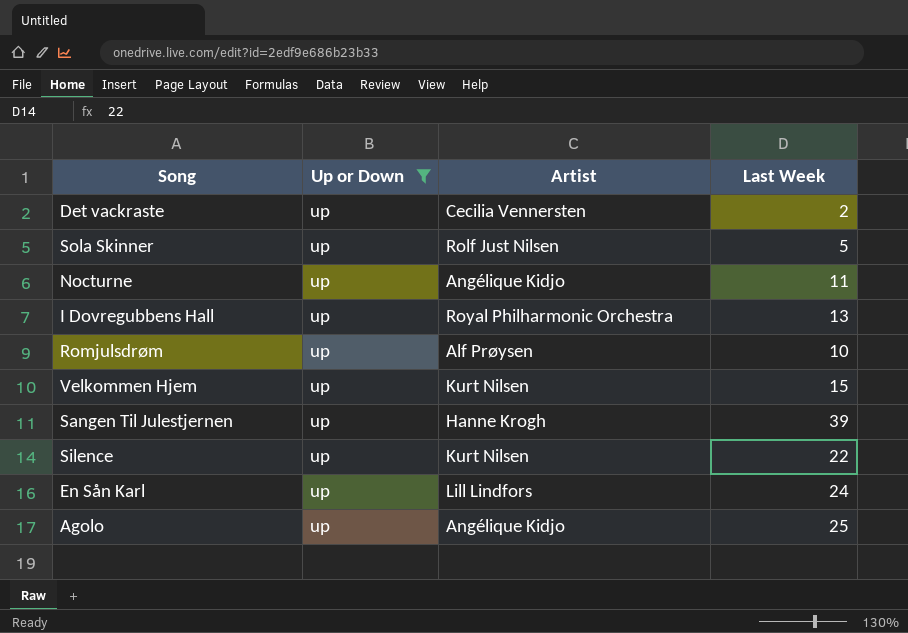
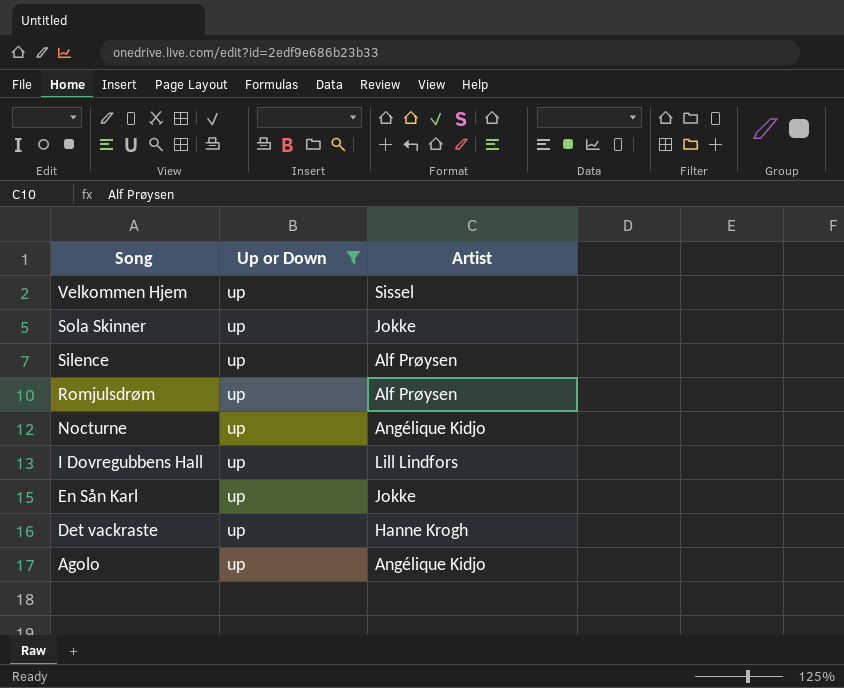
row order: none -> Song descending
column Last Week | position: 4 -> none
row Sangen Til Julestjernen: up | Hanne Krogh | 39 -> none
Velkommen Hjem | Artist: Kurt Nilsen -> Sissel
Sola Skinner | Artist: Rolf Just Nilsen -> Jokke
Silence | Artist: Kurt Nilsen -> Alf Prøysen
I Dovregubbens Hall | Artist: Royal Philharmonic Orchestra -> Lill Lindfors
En Sån Karl | Artist: Lill Lindfors -> Jokke
Det vackraste | Artist: Cecilia Vennersten -> Hanne Krogh

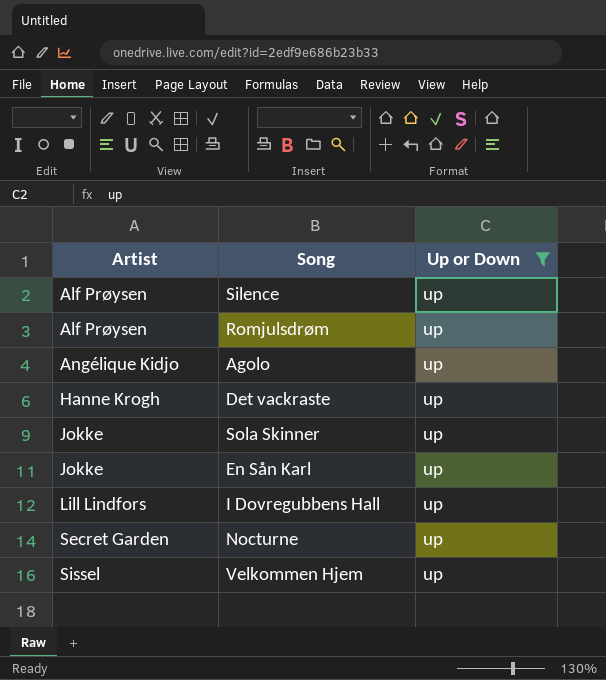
row order: Song descending -> Artist ascending
column Artist | position: 3 -> 1
Nocturne | Artist: Angélique Kidjo -> Secret Garden

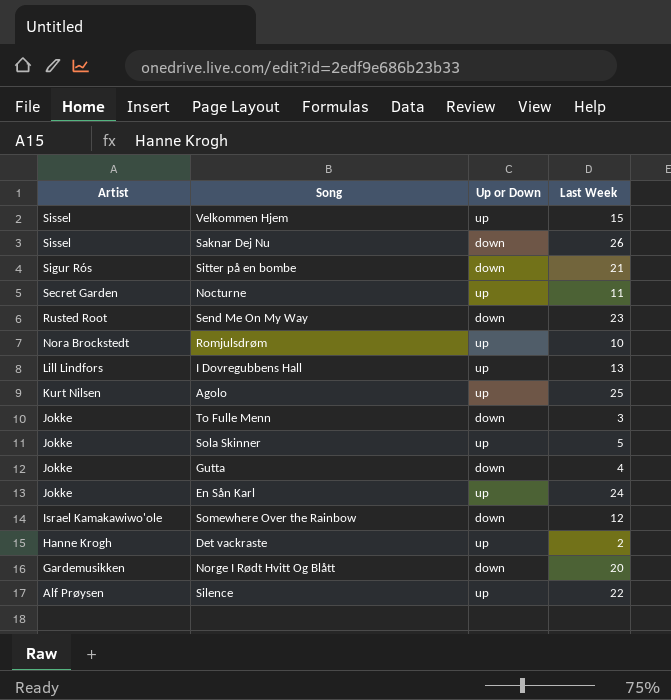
filter: Up or Down = up -> none
row order: Artist ascending -> Artist descending
column Last Week | position: none -> 4
Romjulsdrøm | Artist: Alf Prøysen -> Nora Brockstedt
Agolo | Artist: Angélique Kidjo -> Kurt Nilsen

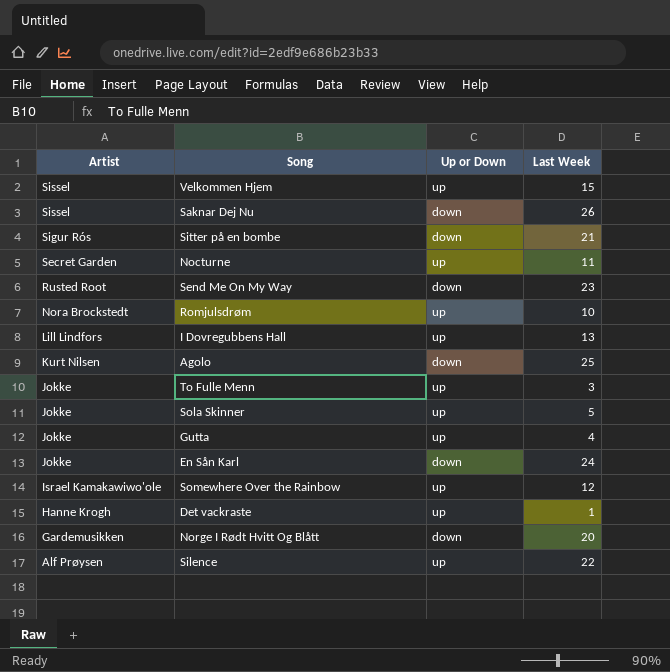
Agolo | Up or Down: up -> down
To Fulle Menn | Up or Down: down -> up
Gutta | Up or Down: down -> up
En Sån Karl | Up or Down: up -> down
Somewhere Over the Rainbow | Up or Down: down -> up
Det vackraste | Last Week: 2 -> 1

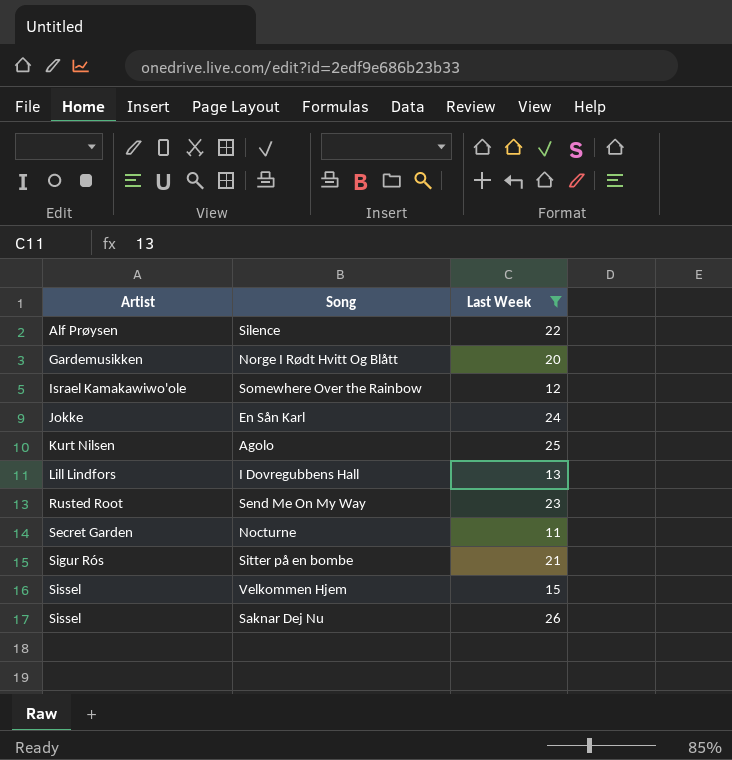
filter: none -> Last Week >= 11
row order: Artist descending -> Artist ascending
column Up or Down | position: 3 -> none

